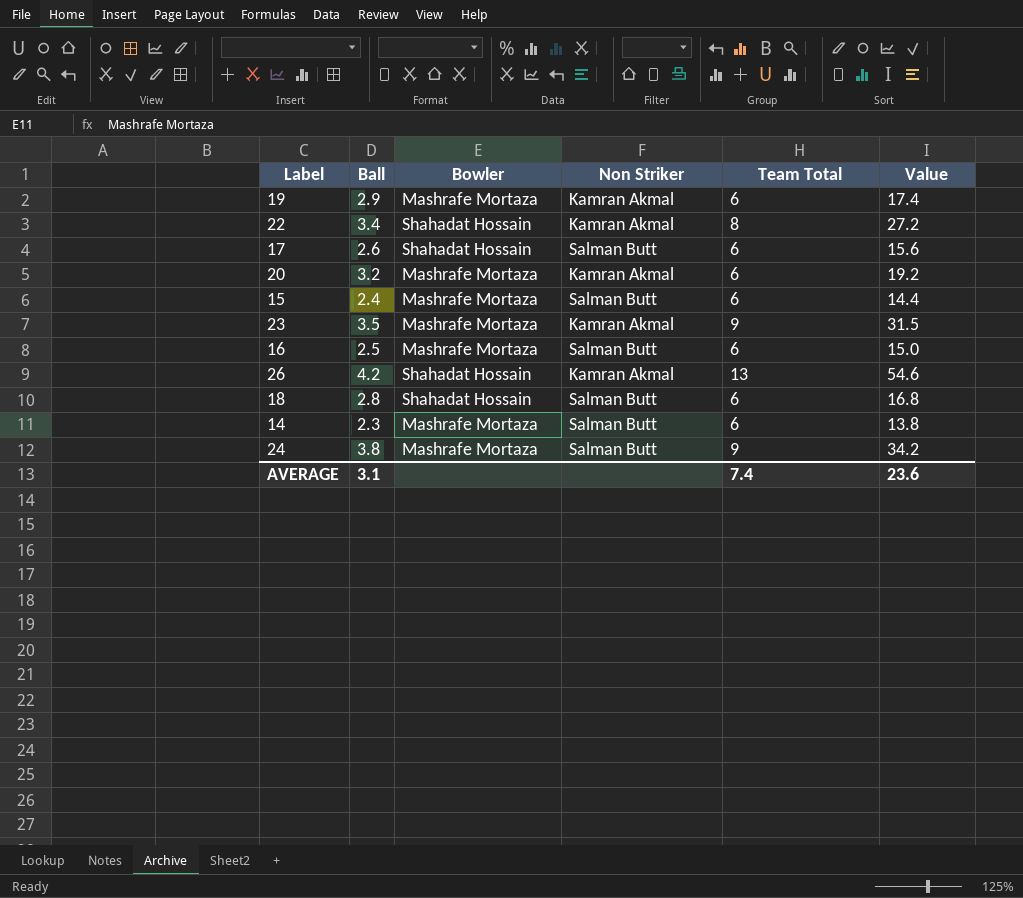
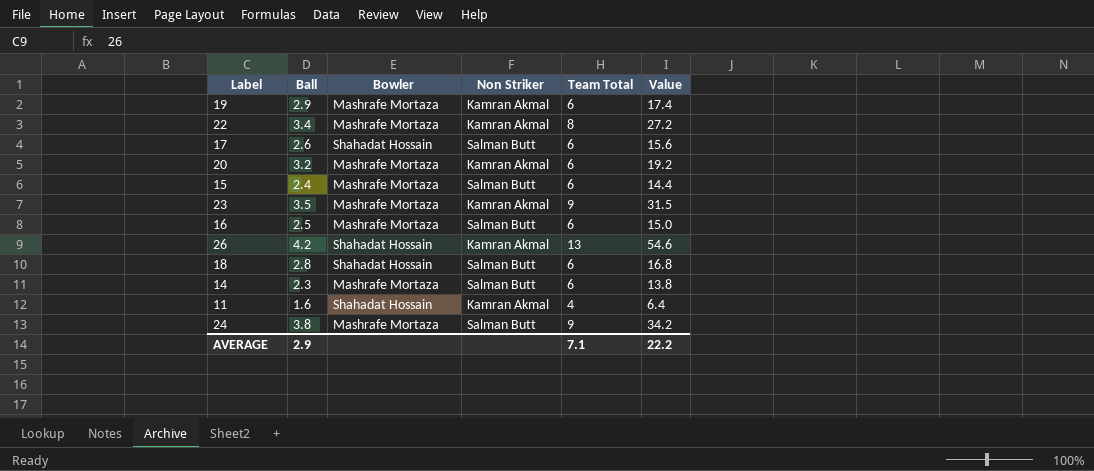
22 | Bowler: Shahadat Hossain -> Mashrafe Mortaza
row 11: none -> 1.6 | Shahadat Hossain | Kamran Akmal | 4 | 6.4
AVERAGE | Ball: 3.1 -> 2.9
AVERAGE | Team Total: 7.4 -> 7.1
AVERAGE | Value: 23.6 -> 22.2

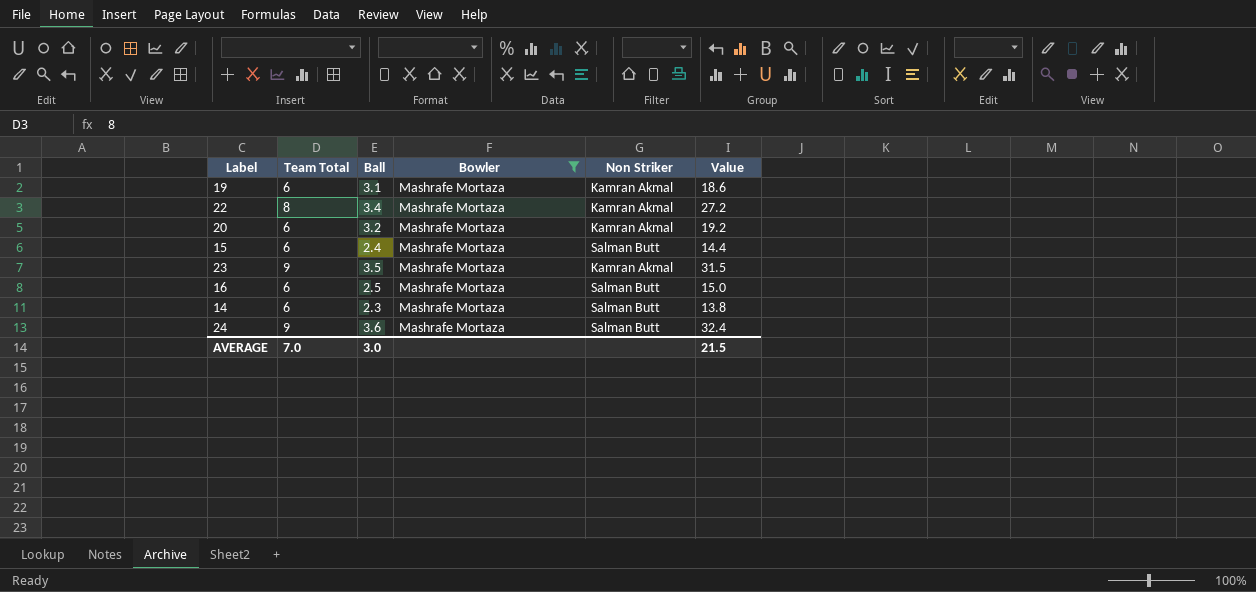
filter: none -> Bowler = Mashrafe Mortaza
column Team Total | position: 5 -> 2
19 | Ball: 2.9 -> 3.1
19 | Value: 17.4 -> 18.6
24 | Ball: 3.8 -> 3.6
24 | Value: 34.2 -> 32.4
AVERAGE | Team Total: 7.1 -> 7.0
AVERAGE | Ball: 2.9 -> 3.0
AVERAGE | Value: 22.2 -> 21.5

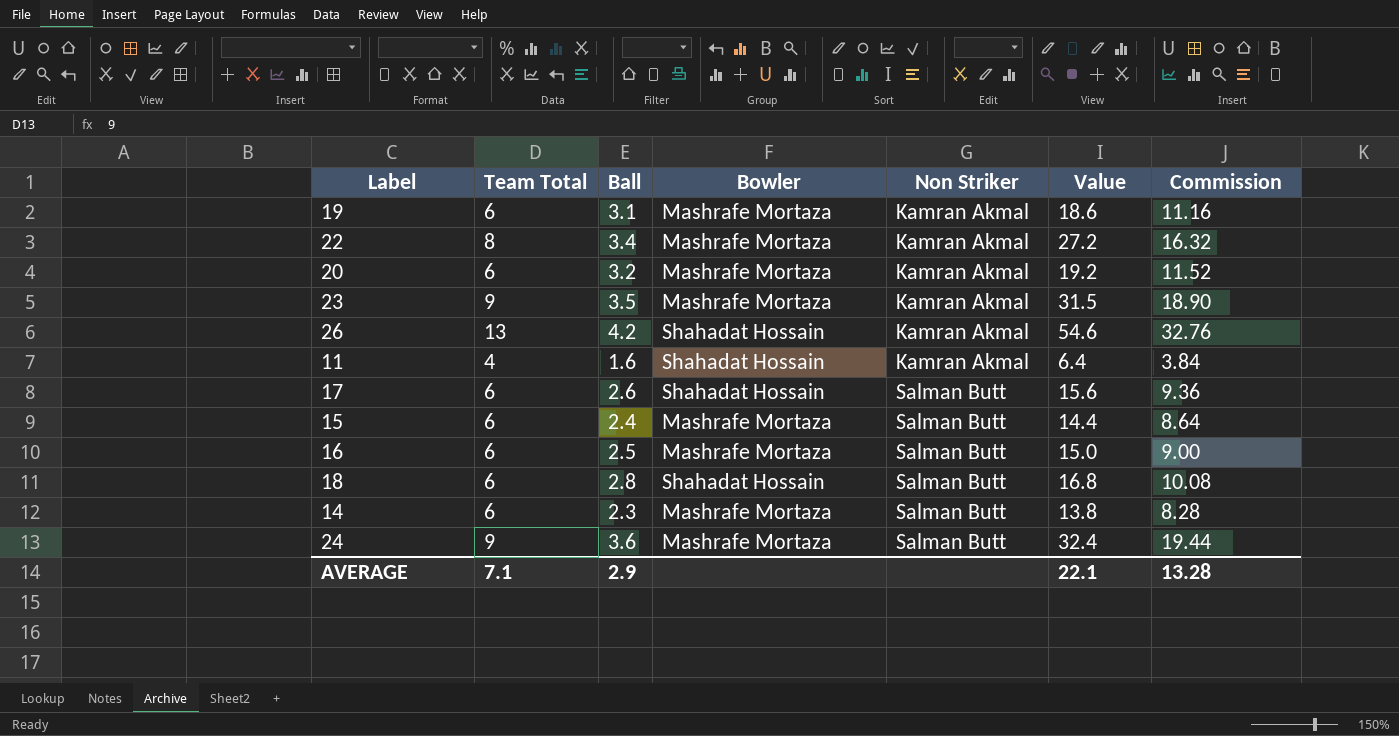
filter: Bowler = Mashrafe Mortaza -> none
row order: none -> Non Striker ascending
column Commission | formula: none -> [Value] * 0.6
AVERAGE | Team Total: 7.0 -> 7.1
AVERAGE | Ball: 3.0 -> 2.9
AVERAGE | Value: 21.5 -> 22.1

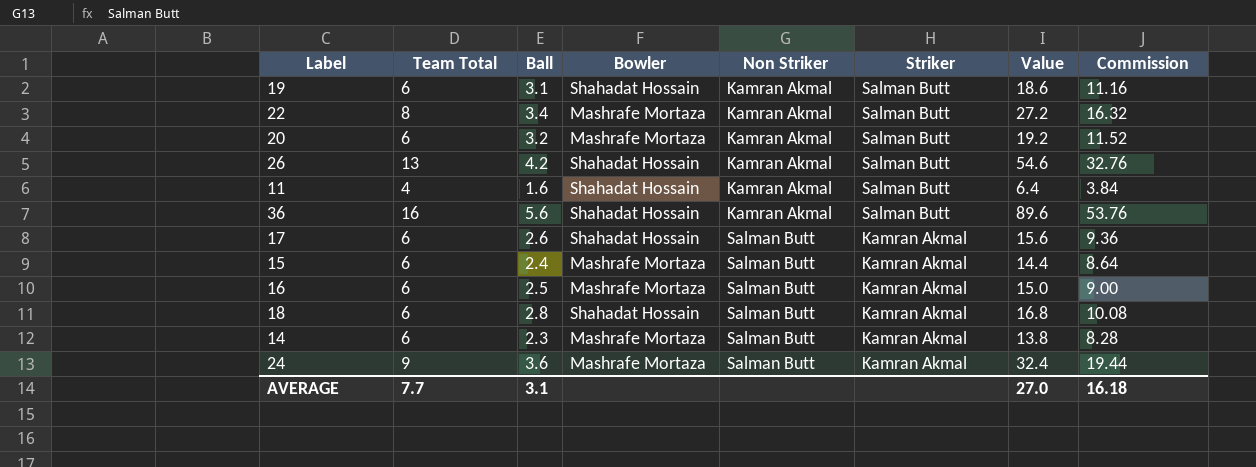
column Striker | position: none -> 6
row 23: 9 | 3.5 | Mashrafe Mortaza | Kamran Akmal | 31.5 | 18.90 -> none
19 | Bowler: Mashrafe Mortaza -> Shahadat Hossain
row 36: none -> 16 | 5.6 | Shahadat Hossain | Kamran Akmal | Salman Butt | 89.6 | 53.76
AVERAGE | Team Total: 7.1 -> 7.7
AVERAGE | Ball: 2.9 -> 3.1
AVERAGE | Value: 22.1 -> 27.0
AVERAGE | Commission: 13.28 -> 16.18

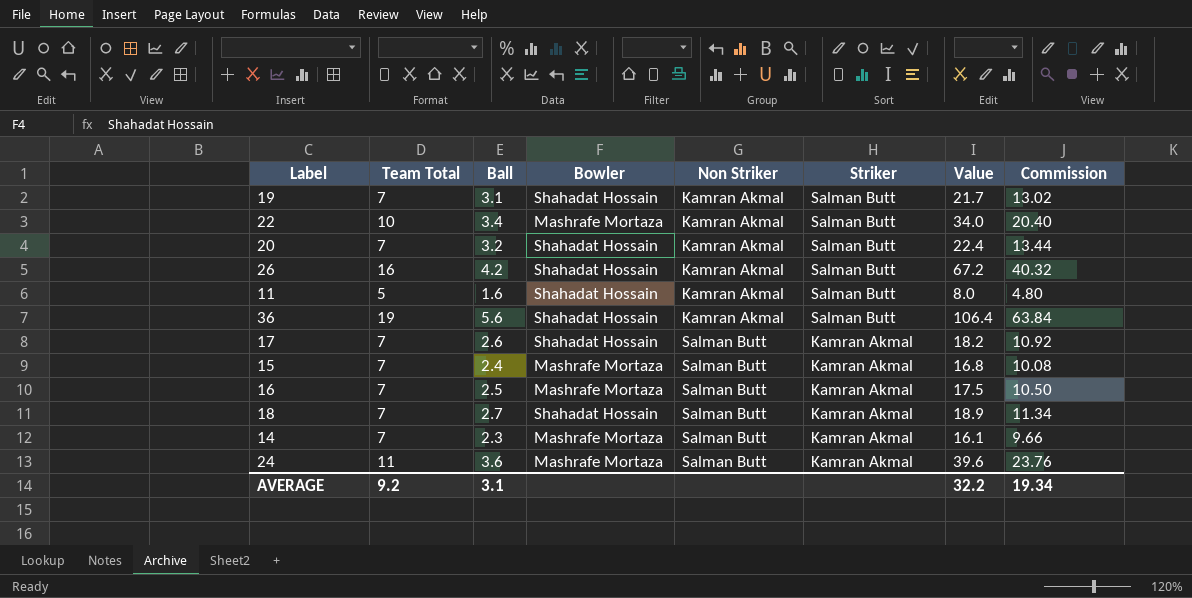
19 | Team Total: 6 -> 7
19 | Value: 18.6 -> 21.7
19 | Commission: 11.16 -> 13.02
22 | Team Total: 8 -> 10
22 | Value: 27.2 -> 34.0
22 | Commission: 16.32 -> 20.40
20 | Team Total: 6 -> 7
20 | Bowler: Mashrafe Mortaza -> Shahadat Hossain
20 | Value: 19.2 -> 22.4
20 | Commission: 11.52 -> 13.44
26 | Team Total: 13 -> 16
26 | Value: 54.6 -> 67.2
26 | Commission: 32.76 -> 40.32
11 | Team Total: 4 -> 5
11 | Value: 6.4 -> 8.0
11 | Commission: 3.84 -> 4.80
36 | Team Total: 16 -> 19
36 | Value: 89.6 -> 106.4
36 | Commission: 53.76 -> 63.84
17 | Team Total: 6 -> 7
17 | Value: 15.6 -> 18.2
17 | Commission: 9.36 -> 10.92
15 | Team Total: 6 -> 7
15 | Value: 14.4 -> 16.8
15 | Commission: 8.64 -> 10.08
16 | Team Total: 6 -> 7
16 | Value: 15.0 -> 17.5
16 | Commission: 9.00 -> 10.50
18 | Team Total: 6 -> 7
18 | Ball: 2.8 -> 2.7
18 | Value: 16.8 -> 18.9
18 | Commission: 10.08 -> 11.34
14 | Team Total: 6 -> 7
14 | Value: 13.8 -> 16.1
14 | Commission: 8.28 -> 9.66
24 | Team Total: 9 -> 11
24 | Value: 32.4 -> 39.6
24 | Commission: 19.44 -> 23.76
AVERAGE | Team Total: 7.7 -> 9.2
AVERAGE | Value: 27.0 -> 32.2
AVERAGE | Commission: 16.18 -> 19.34

